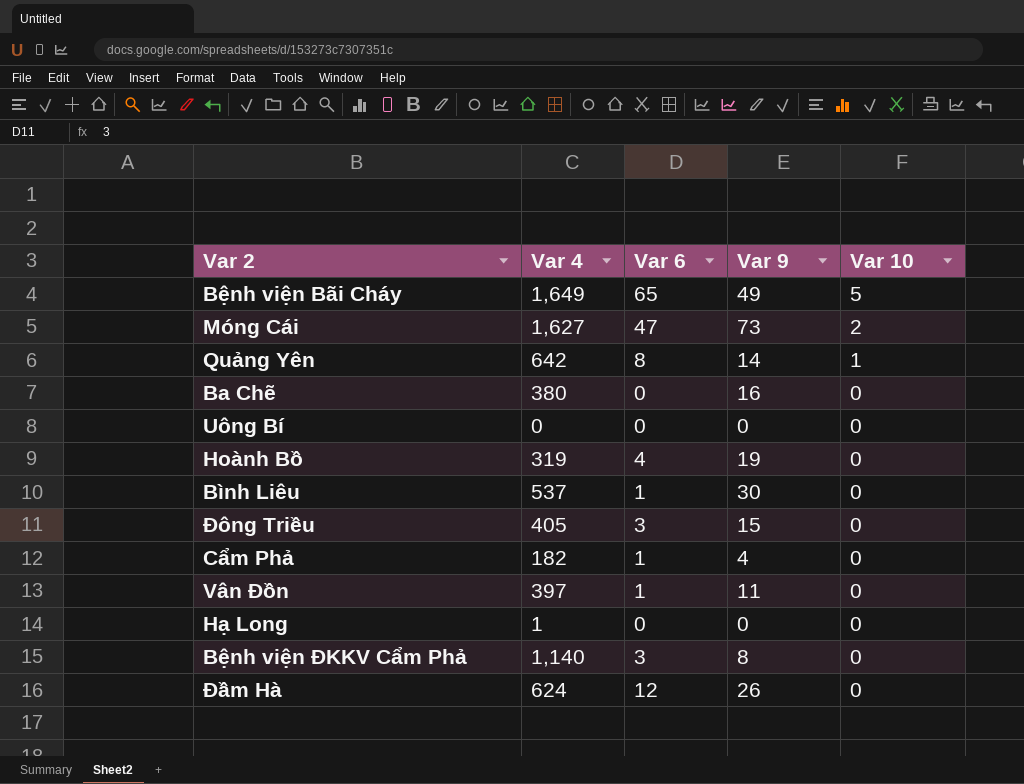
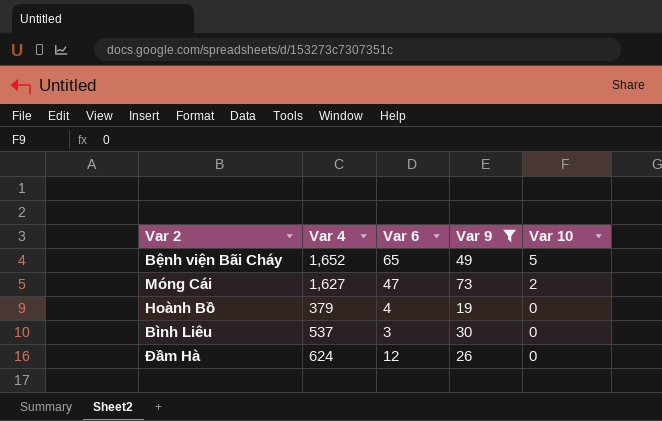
filter: none -> Var 9 >= 19
Bệnh viện Bãi Cháy | Var 4: 1,649 -> 1,652
Hoành Bồ | Var 4: 319 -> 379
Bình Liêu | Var 6: 1 -> 3

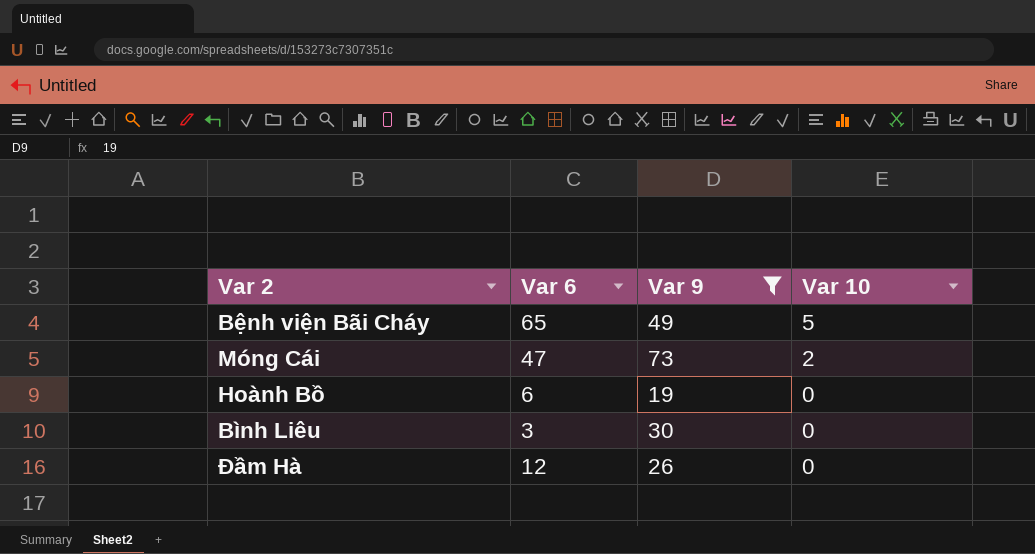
column Var 4 | position: 2 -> none
Hoành Bồ | Var 6: 4 -> 6

